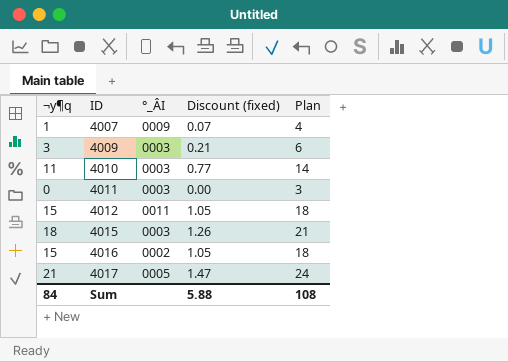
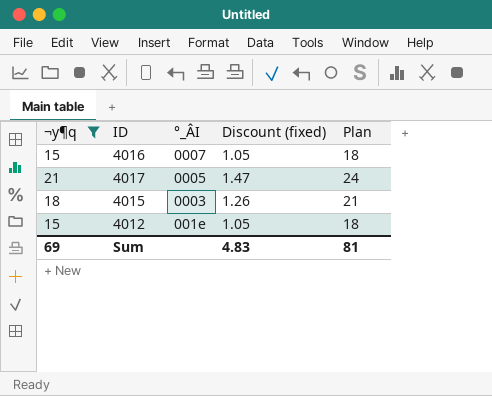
filter: none -> ¬y¶q >= 15
row order: ID ascending -> °_ÂI descending
4016 | °_ÂI: 0002 -> 0007
4012 | °_ÂI: 0011 -> 001e
Sum | ¬y¶q: 84 -> 69
Sum | Discount (fixed): 5.88 -> 4.83
Sum | Plan: 108 -> 81

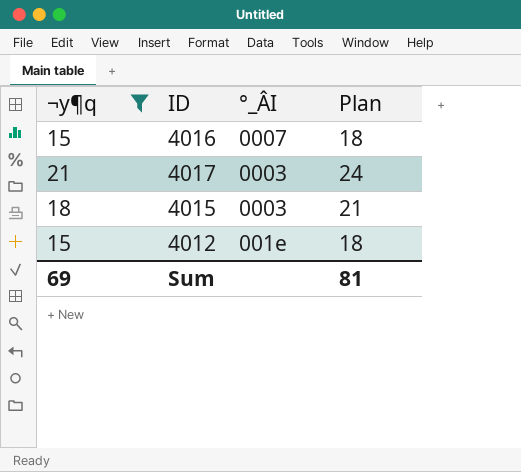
column Discount (fixed) | formula: [¬y¶q] * 0.07 -> none
4017 | °_ÂI: 0005 -> 0003

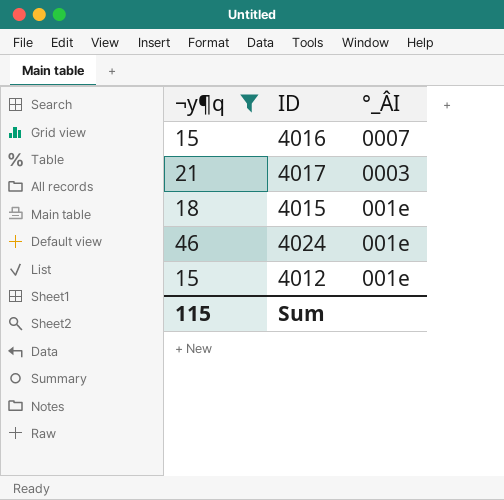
column Plan | formula: [¬y¶q] + 3 -> none
4015 | °_ÂI: 0003 -> 001e
row 4024: none -> 46 | 001e
Sum | ¬y¶q: 69 -> 115

